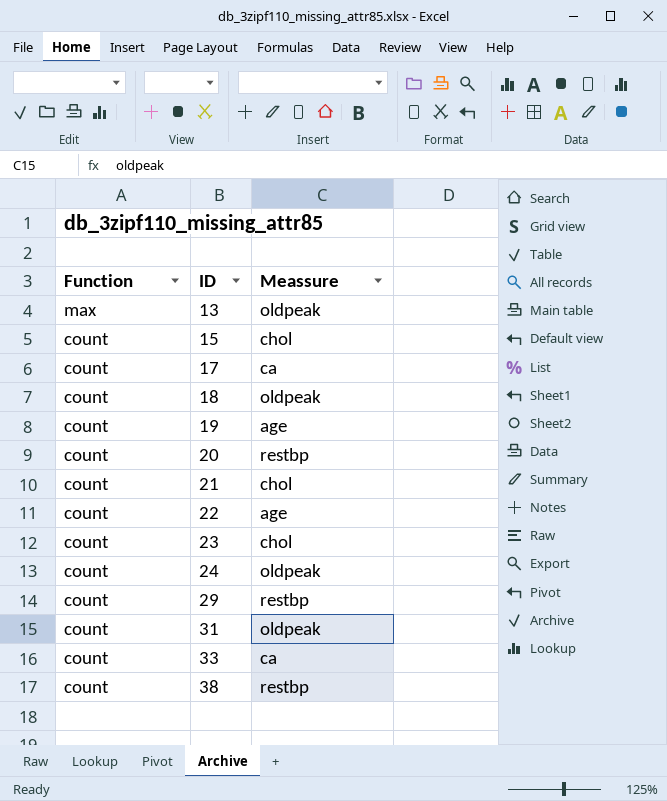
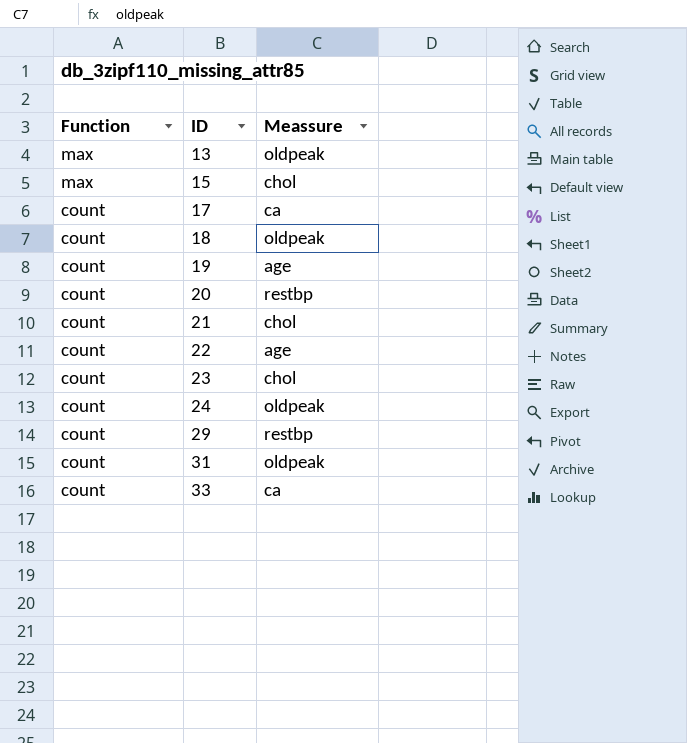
row 38: count | restbp -> none
15 | Function: count -> max

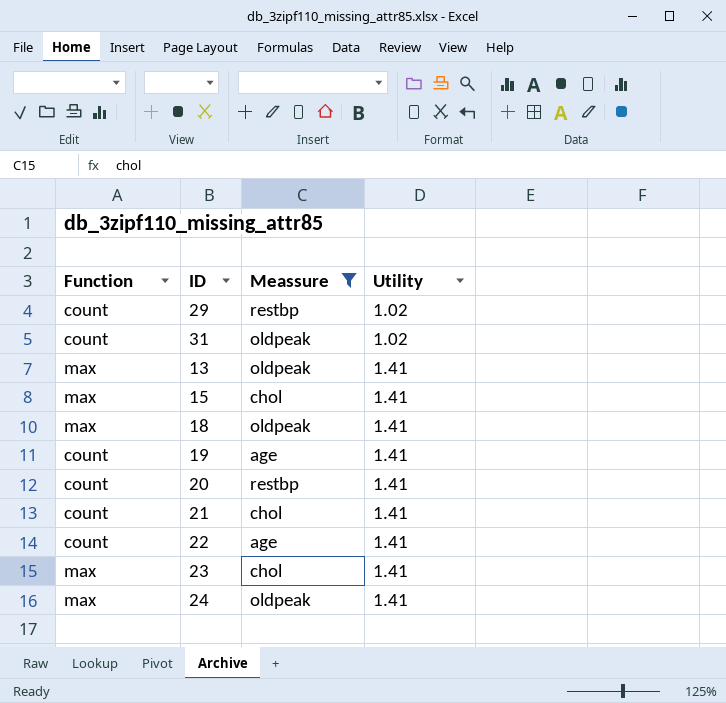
filter: none -> Meassure != ca
row order: Function descending -> Utility ascending
column Utility | position: none -> 4
18 | Function: count -> max
23 | Function: count -> max
24 | Function: count -> max

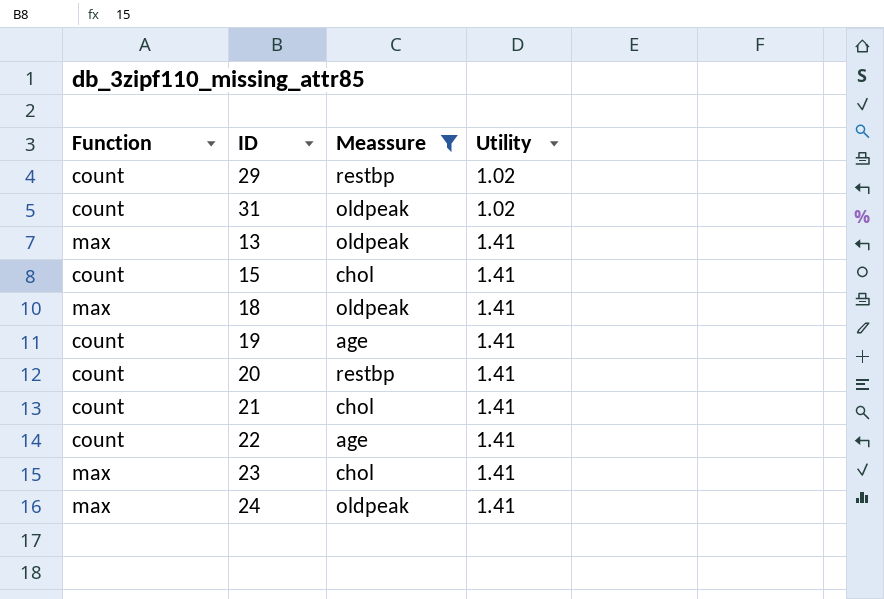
15 | Function: max -> count

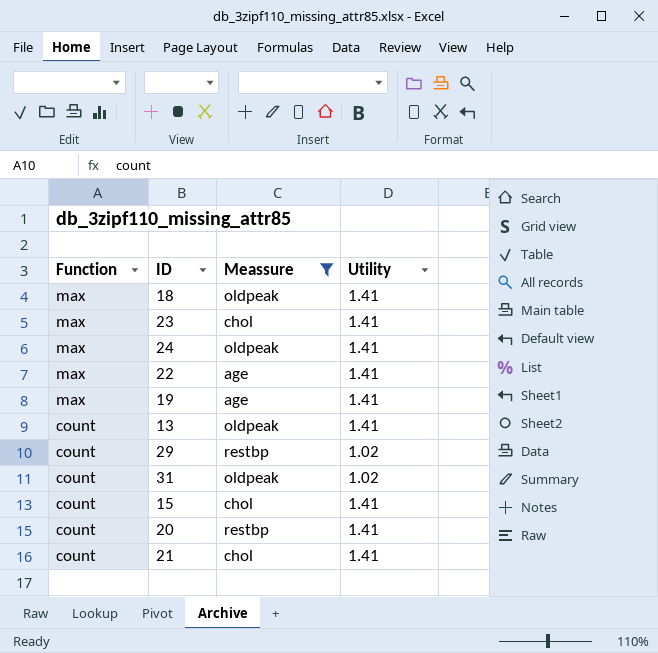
row order: Utility ascending -> Function descending
22 | Function: count -> max
19 | Function: count -> max
13 | Function: max -> count

